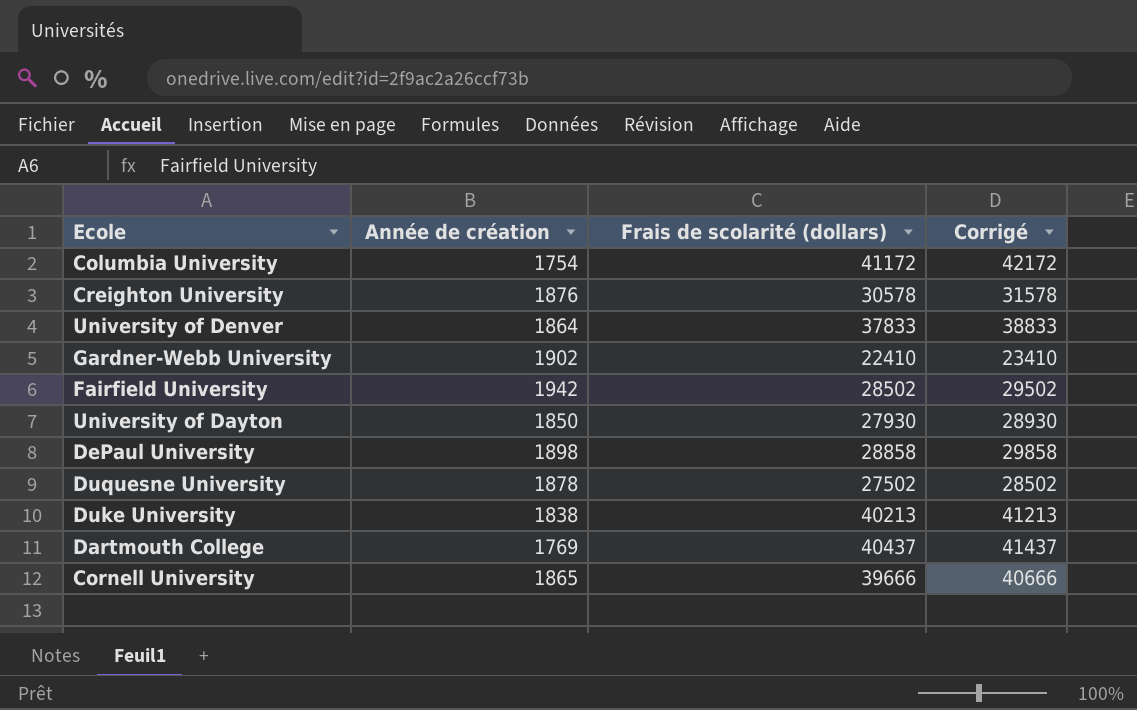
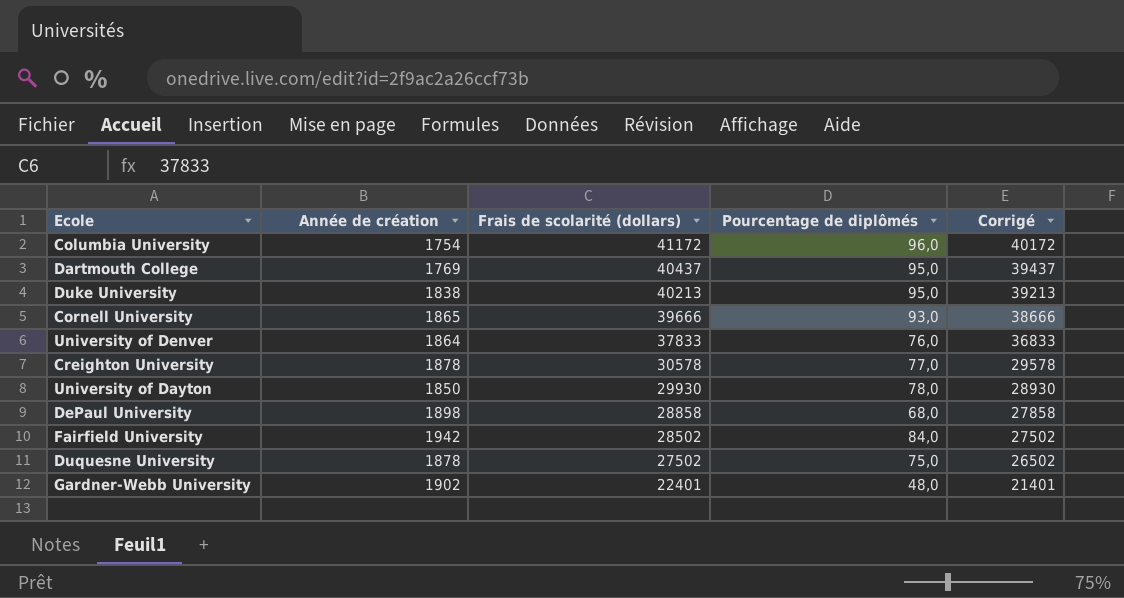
row order: none -> Frais de scolarité (dollars) descending
column Pourcentage de diplômés | position: none -> 4
column Corrigé | formula: [Frais de scolarité (dollars)] + 1000 -> [Frais de scolarité (dollars)] - 1000
Creighton University | Année de création: 1876 -> 1878
University of Dayton | Frais de scolarité (dollars): 27930 -> 29930
Gardner-Webb University | Frais de scolarité (dollars): 22410 -> 22401

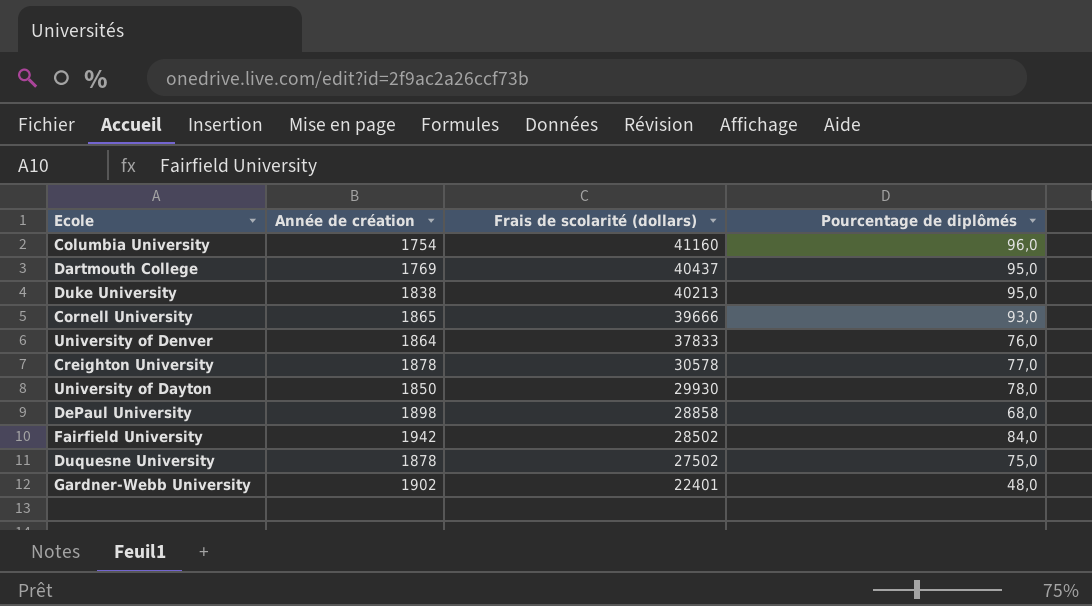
column Corrigé | formula: [Frais de scolarité (dollars)] - 1000 -> none
Columbia University | Frais de scolarité (dollars): 41172 -> 41160

